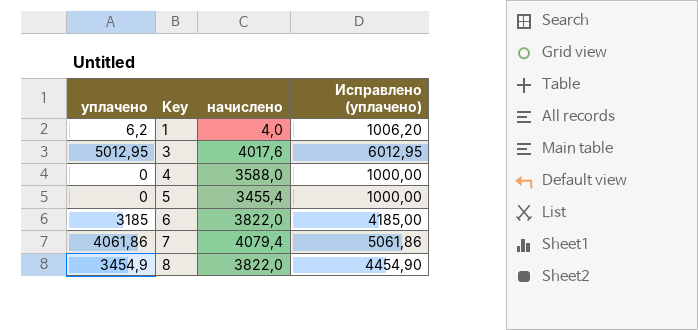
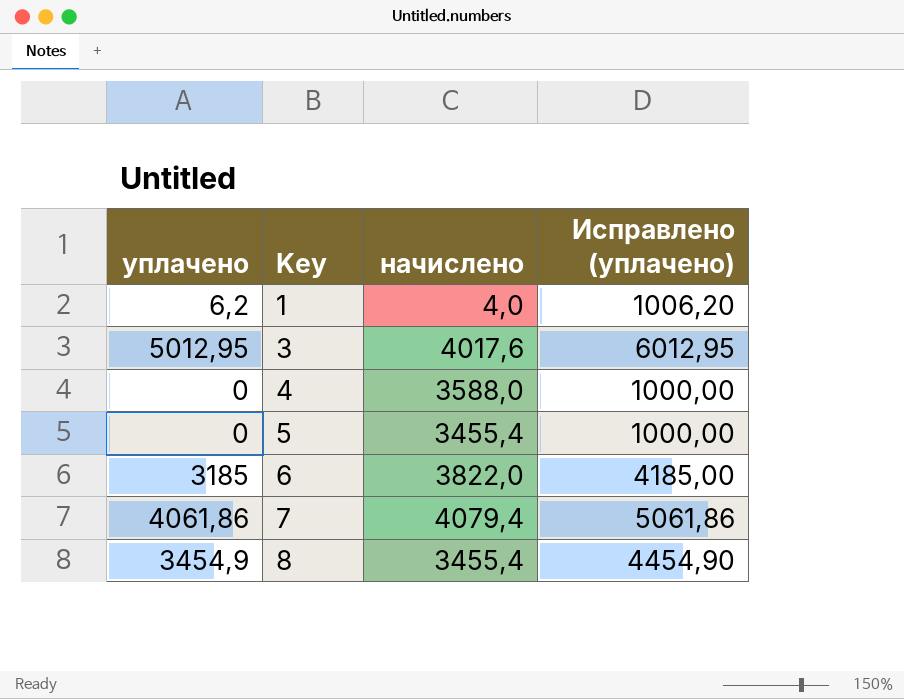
8 | начислено: 3822,0 -> 3455,4

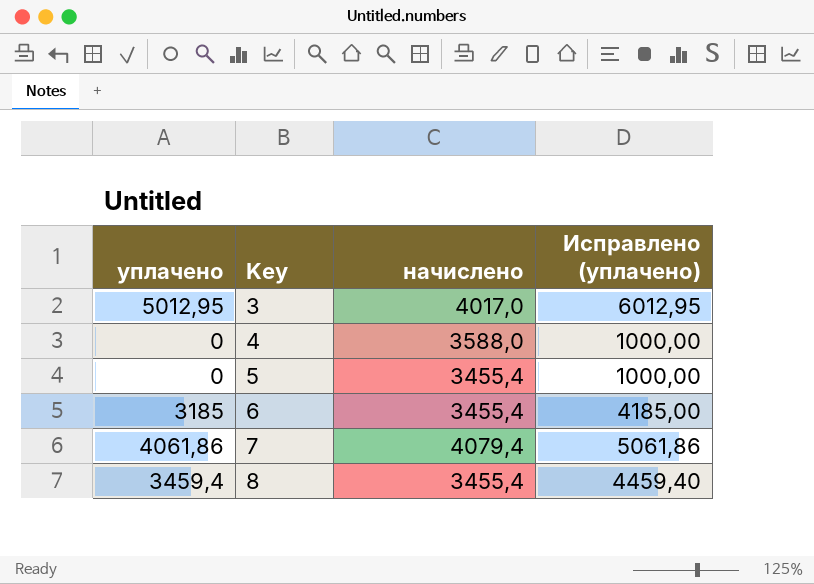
row 1: 6,2 | 4,0 | 1006,20 -> none
3 | начислено: 4017,6 -> 4017,0
6 | начислено: 3822,0 -> 3455,4
8 | уплачено: 3454,9 -> 3459,4
8 | Исправлено (уплачено): 4454,90 -> 4459,40

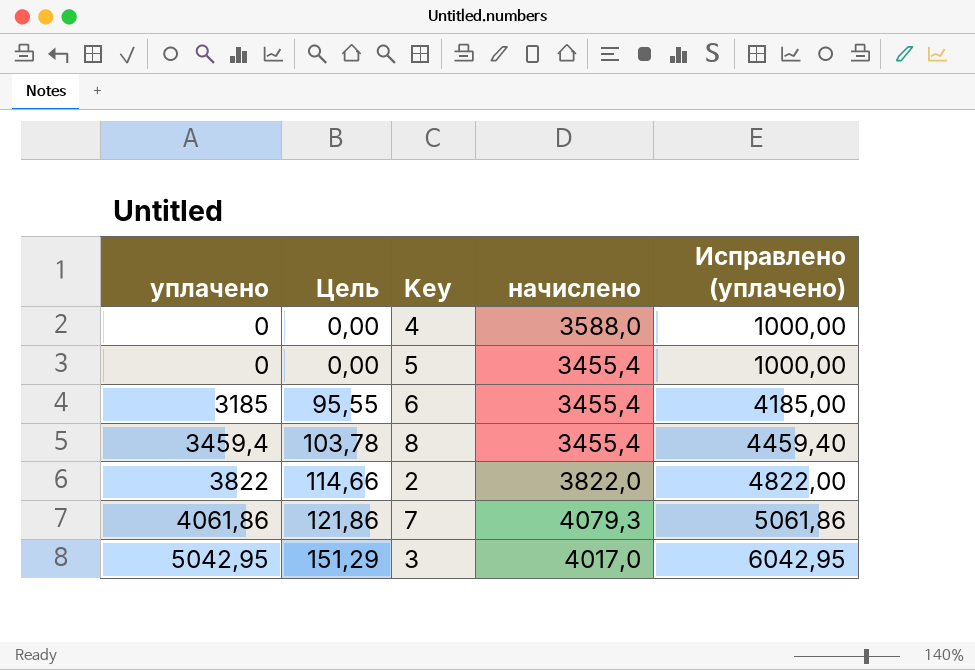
row order: Key ascending -> уплачено ascending
column Цель | formula: none -> [уплачено] * 0,03
row 2: none -> 3822 | 114,66 | 3822,0 | 4822,00
7 | начислено: 4079,4 -> 4079,3
3 | уплачено: 5012,95 -> 5042,95
3 | Исправлено (уплачено): 6012,95 -> 6042,95

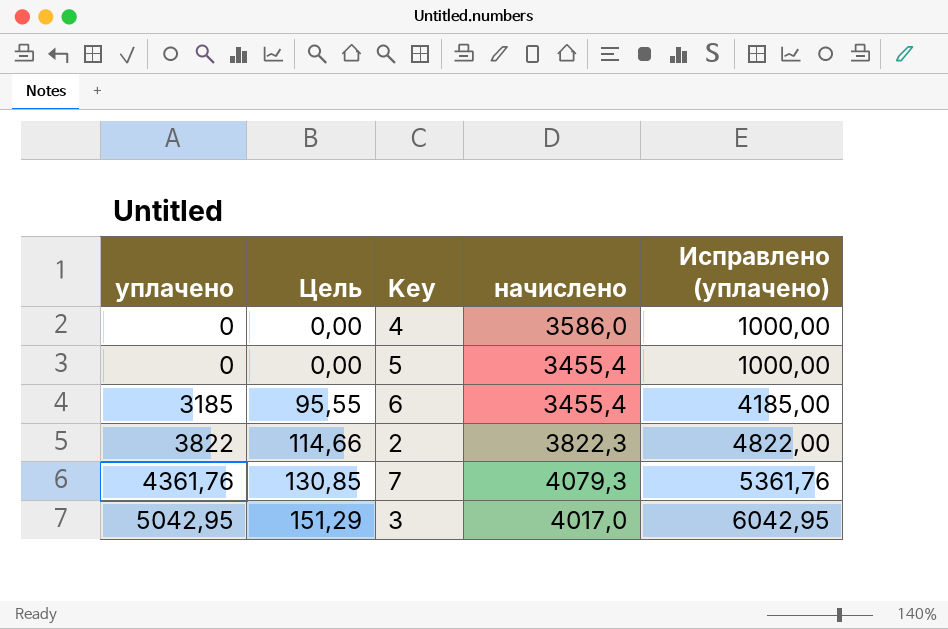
row 8: 3459,4 | 103,78 | 3455,4 | 4459,40 -> none
4 | начислено: 3588,0 -> 3586,0
2 | начислено: 3822,0 -> 3822,3
7 | уплачено: 4061,86 -> 4361,76
7 | Цель: 121,86 -> 130,85
7 | Исправлено (уплачено): 5061,86 -> 5361,76

